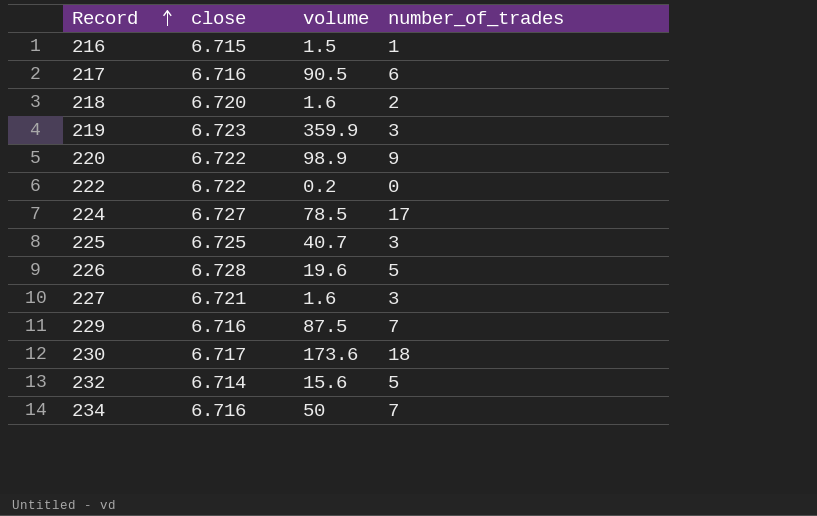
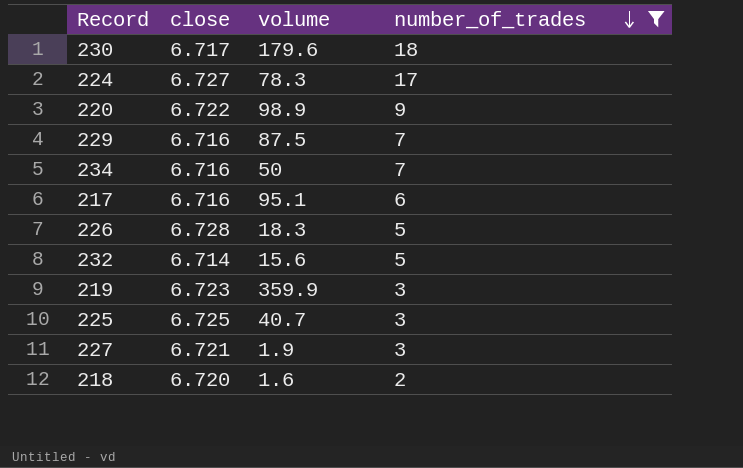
filter: none -> number_of_trades >= 2
row order: Record ascending -> number_of_trades descending
230 | volume: 173.6 -> 179.6
224 | volume: 78.5 -> 78.3
217 | volume: 90.5 -> 95.1
226 | volume: 19.6 -> 18.3
227 | volume: 1.6 -> 1.9

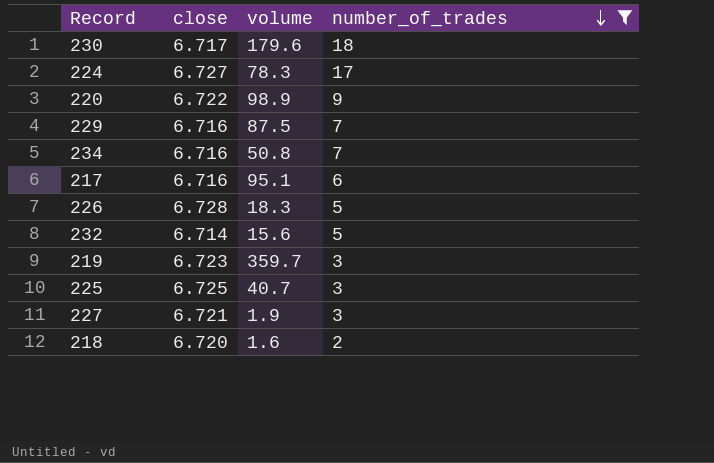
234 | volume: 50 -> 50.8
219 | volume: 359.9 -> 359.7

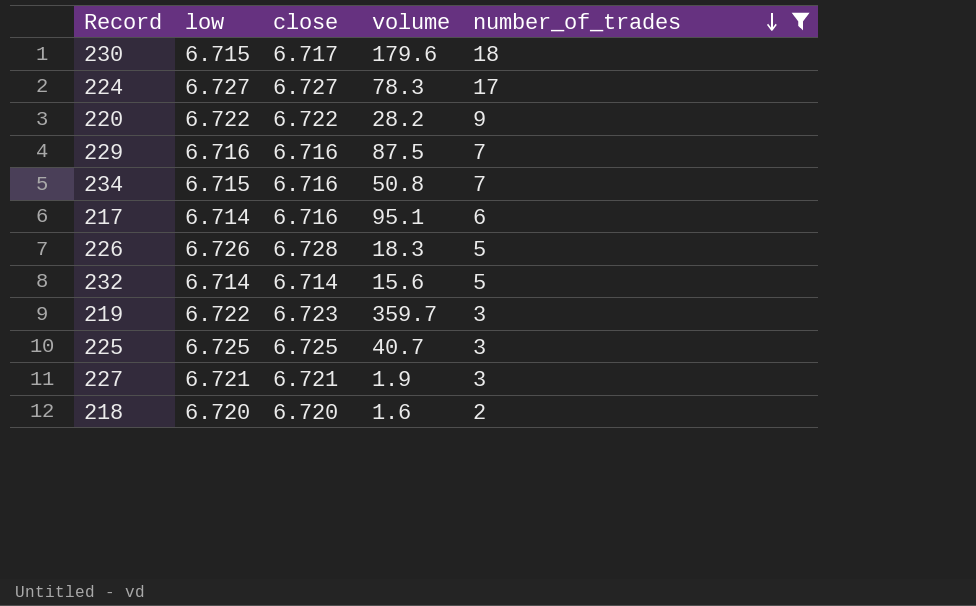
column low | position: none -> 2
220 | volume: 98.9 -> 28.2

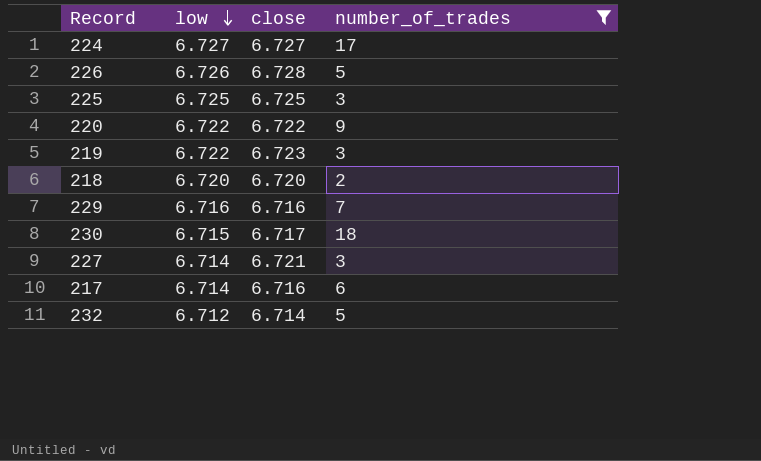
row order: number_of_trades descending -> low descending
column volume | position: 4 -> none
row 234: 6.715 | 6.716 | 50.8 | 7 -> none
227 | low: 6.721 -> 6.714
232 | low: 6.714 -> 6.712

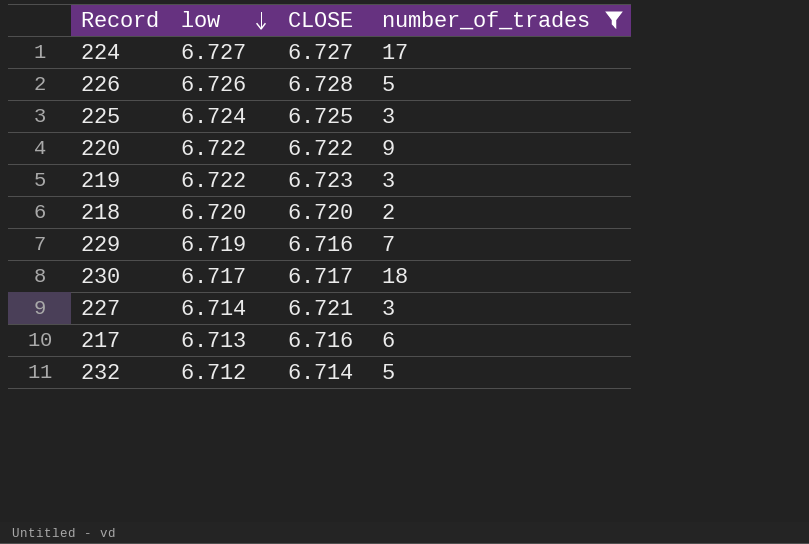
column name: close -> CLOSE
225 | low: 6.725 -> 6.724
229 | low: 6.716 -> 6.719
230 | low: 6.715 -> 6.717
217 | low: 6.714 -> 6.713

